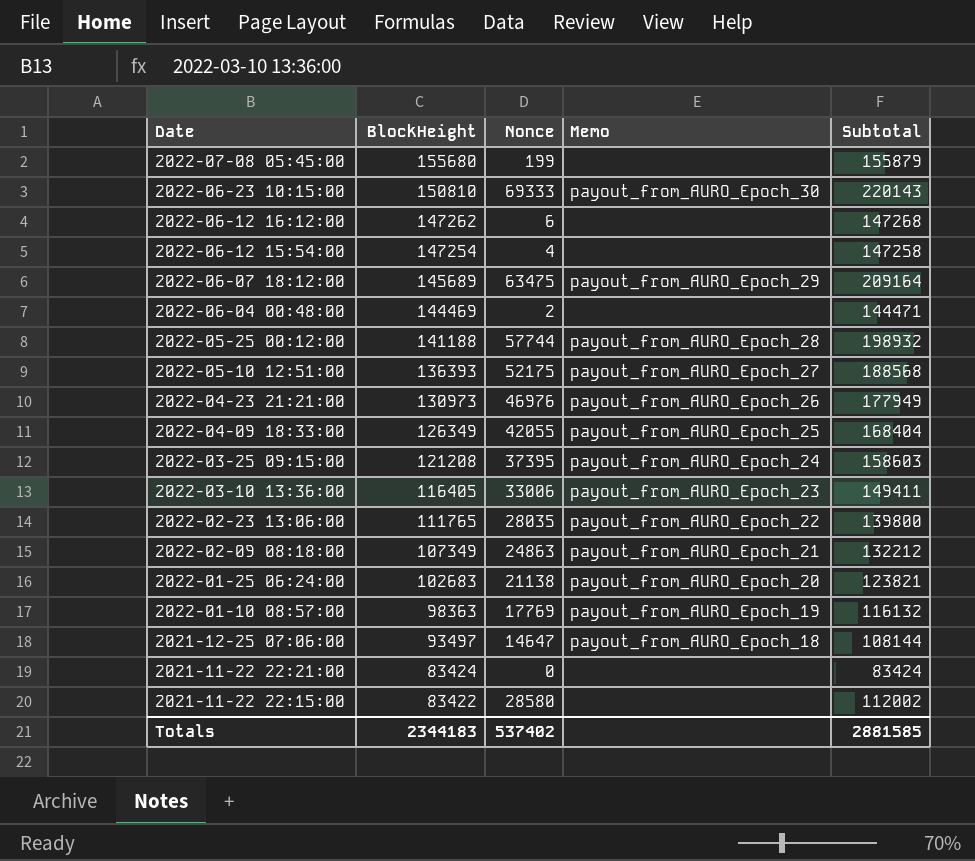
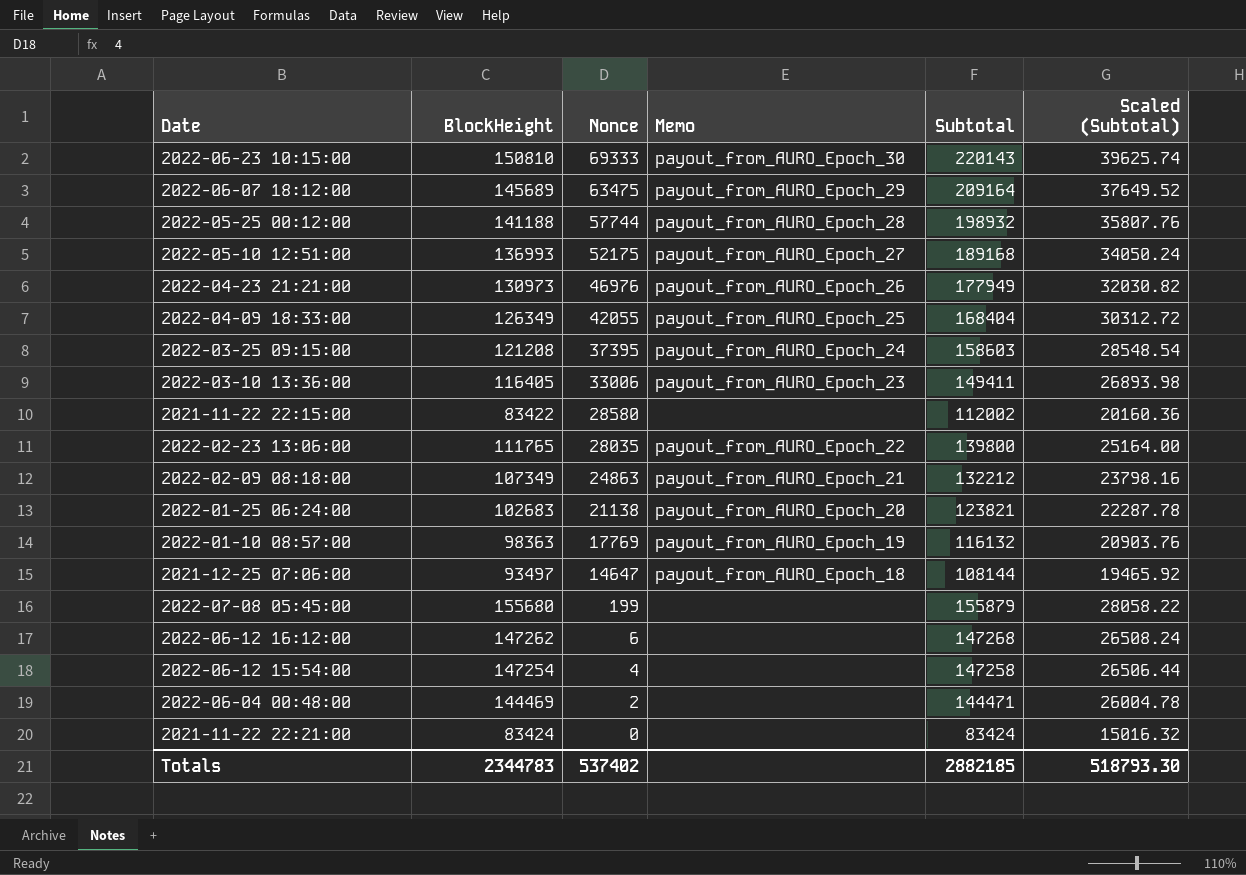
row order: Date descending -> Nonce descending
column Scaled (Subtotal) | formula: none -> [Subtotal] * 0.18
2022-05-10 12:51:00 | BlockHeight: 136393 -> 136993
2022-05-10 12:51:00 | Subtotal: 188568 -> 189168
Totals | BlockHeight: 2344183 -> 2344783
Totals | Subtotal: 2881585 -> 2882185

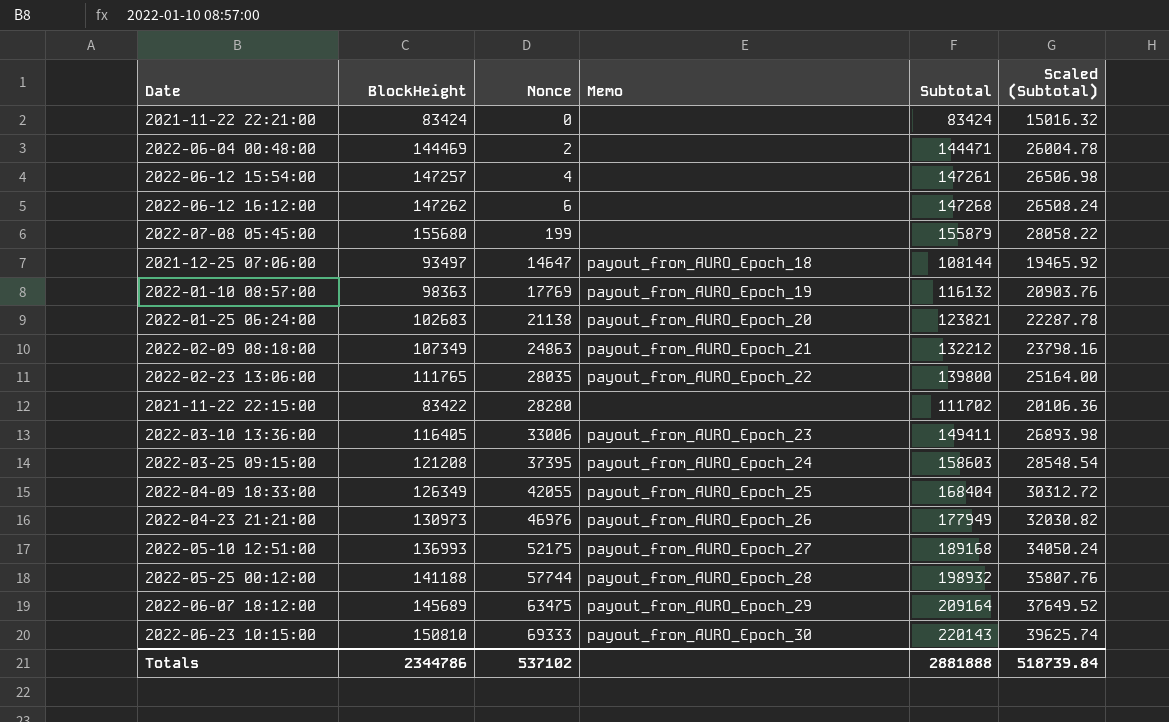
row order: Nonce descending -> Nonce ascending
2022-06-12 15:54:00 | BlockHeight: 147254 -> 147257
2022-06-12 15:54:00 | Subtotal: 147258 -> 147261
2022-06-12 15:54:00 | Scaled (Subtotal): 26506.44 -> 26506.98
2021-11-22 22:15:00 | Nonce: 28580 -> 28280
2021-11-22 22:15:00 | Subtotal: 112002 -> 111702
2021-11-22 22:15:00 | Scaled (Subtotal): 20160.36 -> 20106.36
Totals | BlockHeight: 2344783 -> 2344786
Totals | Nonce: 537402 -> 537102
Totals | Subtotal: 2882185 -> 2881888
Totals | Scaled (Subtotal): 518793.30 -> 518739.84

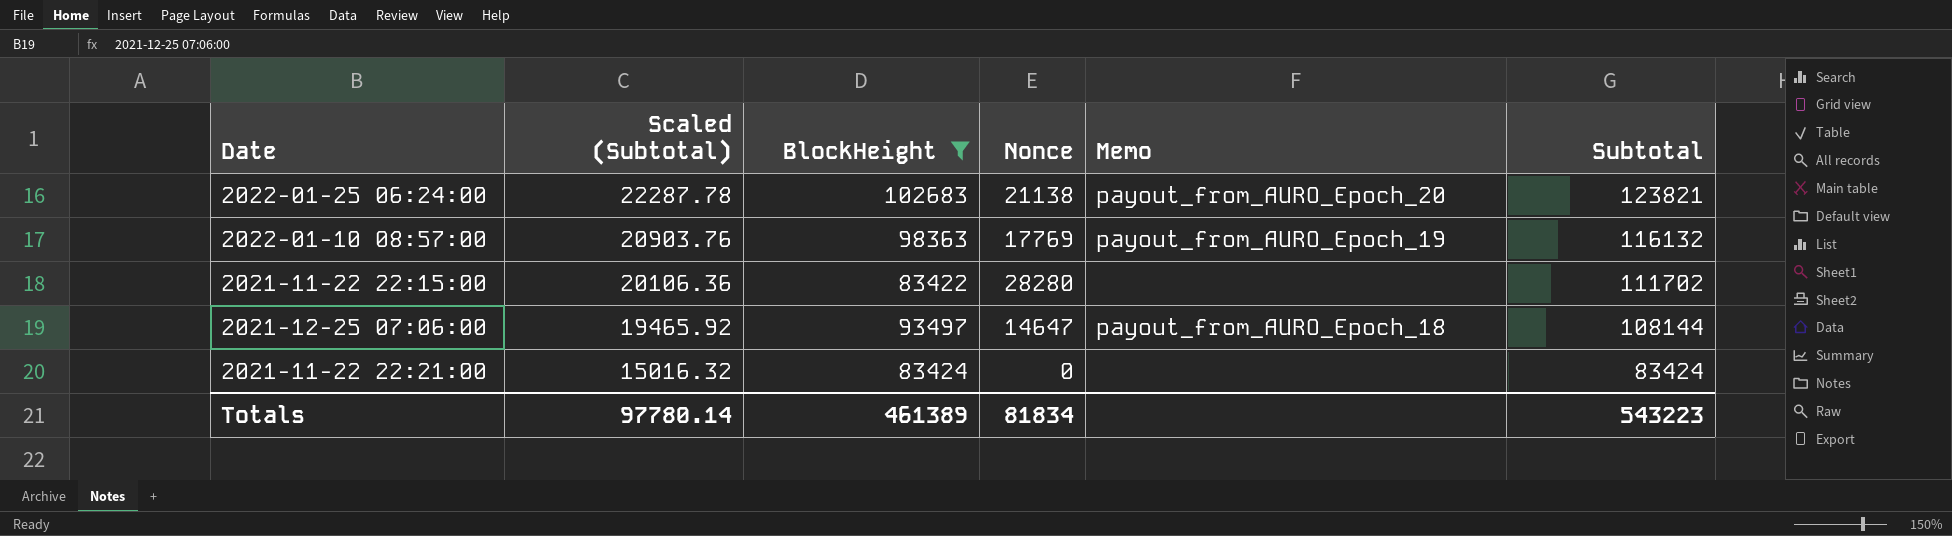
filter: none -> BlockHeight <= 102683
row order: Nonce ascending -> Scaled (Subtotal) descending
column Scaled (Subtotal) | position: 6 -> 2
Totals | Scaled (Subtotal): 518739.84 -> 97780.14
Totals | BlockHeight: 2344786 -> 461389
Totals | Nonce: 537102 -> 81834
Totals | Subtotal: 2881888 -> 543223

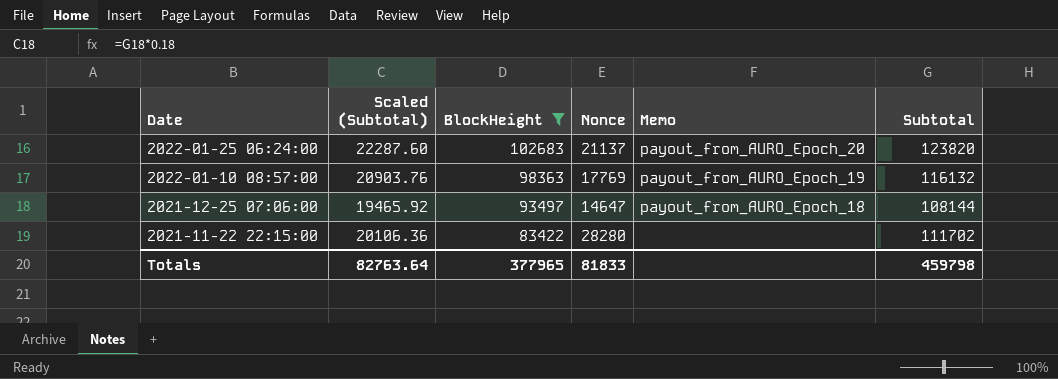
row order: Scaled (Subtotal) descending -> Date descending
row 2021-11-22 22:21:00: 15016.32 | 83424 | 0 | none | 83424 -> none
2022-01-25 06:24:00 | Scaled (Subtotal): 22287.78 -> 22287.60
2022-01-25 06:24:00 | Nonce: 21138 -> 21137
2022-01-25 06:24:00 | Subtotal: 123821 -> 123820
Totals | Scaled (Subtotal): 97780.14 -> 82763.64
Totals | BlockHeight: 461389 -> 377965
Totals | Nonce: 81834 -> 81833
Totals | Subtotal: 543223 -> 459798

